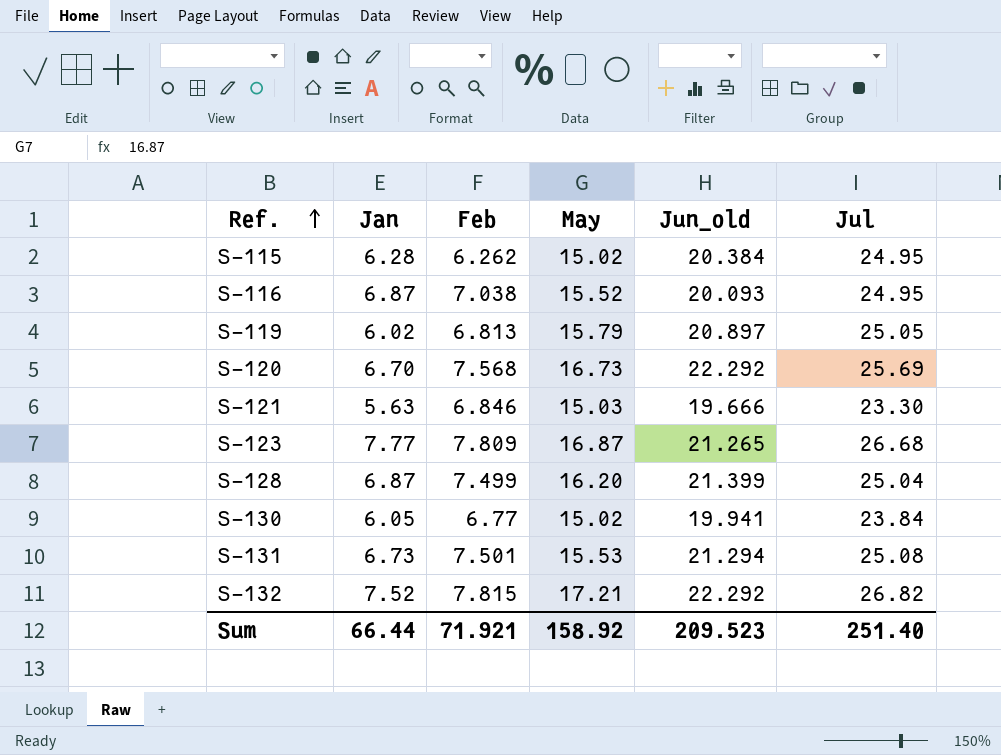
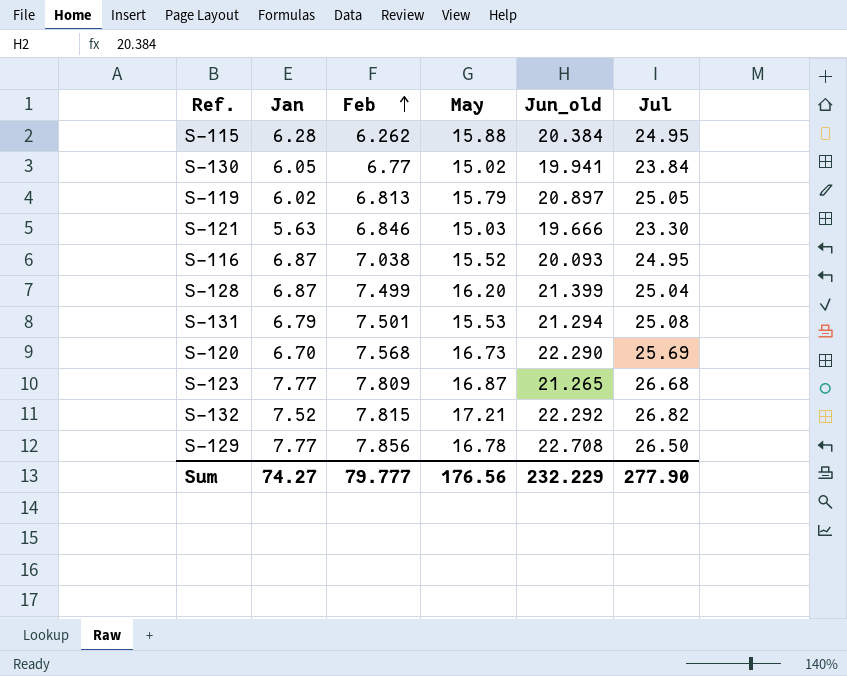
row order: Ref. ascending -> Feb ascending
S-115 | May: 15.02 -> 15.88
S-131 | Jan: 6.73 -> 6.79
S-120 | Jun_old: 22.292 -> 22.290
row S-129: none -> 7.77 | 7.856 | 16.78 | 22.708 | 26.50
Sum | Jan: 66.44 -> 74.27
Sum | Feb: 71.921 -> 79.777
Sum | May: 158.92 -> 176.56
Sum | Jun_old: 209.523 -> 232.229
Sum | Jul: 251.40 -> 277.90

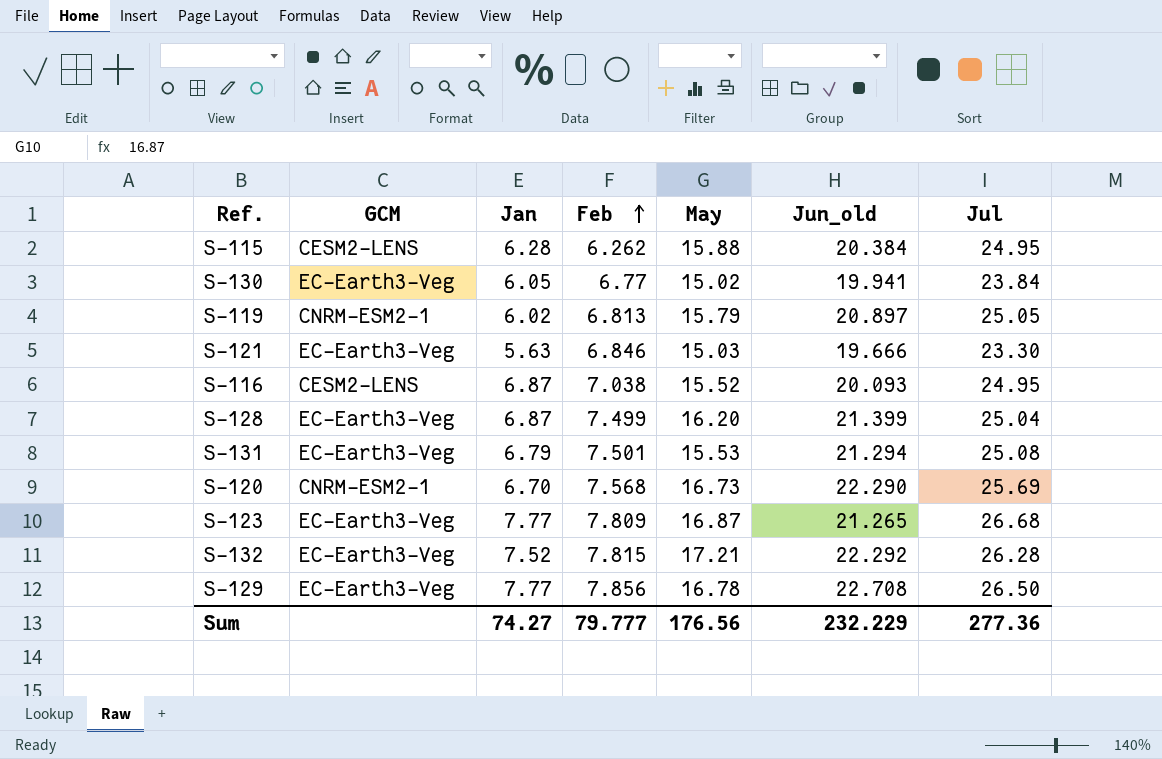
column GCM | position: none -> 2
S-132 | Jul: 26.82 -> 26.28
Sum | Jul: 277.90 -> 277.36

